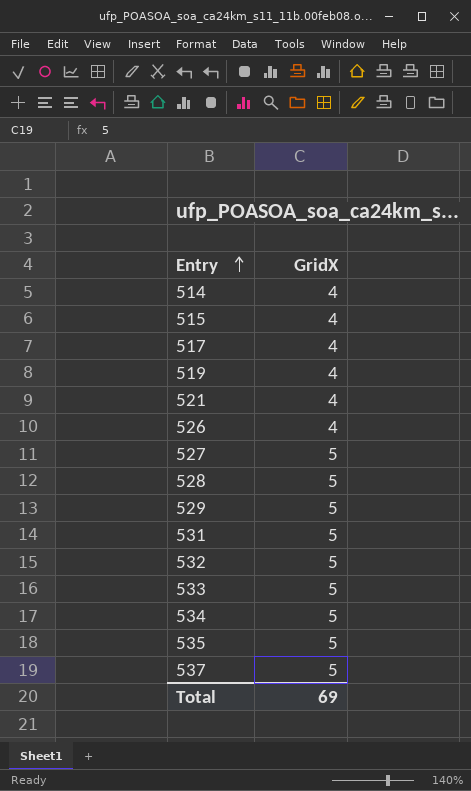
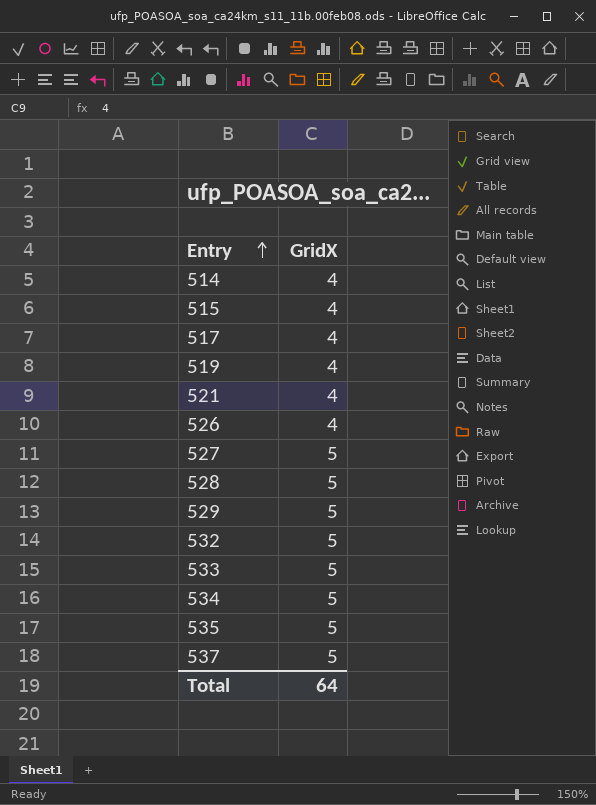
row 531: 5 -> none
Total | GridX: 69 -> 64

